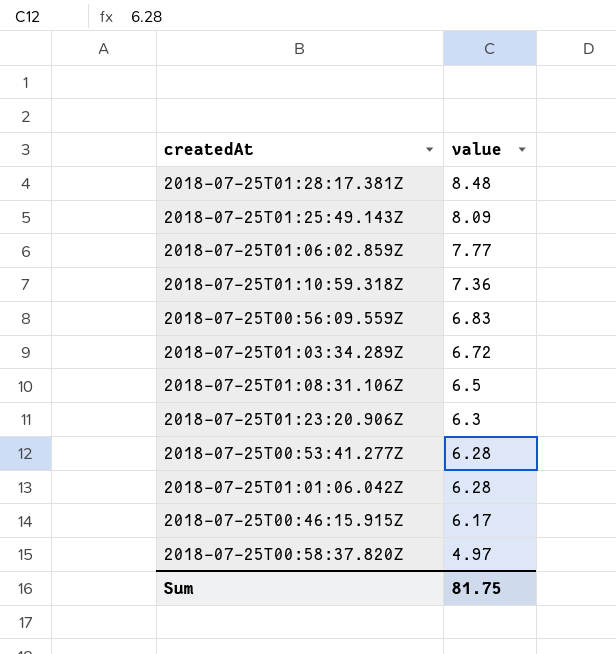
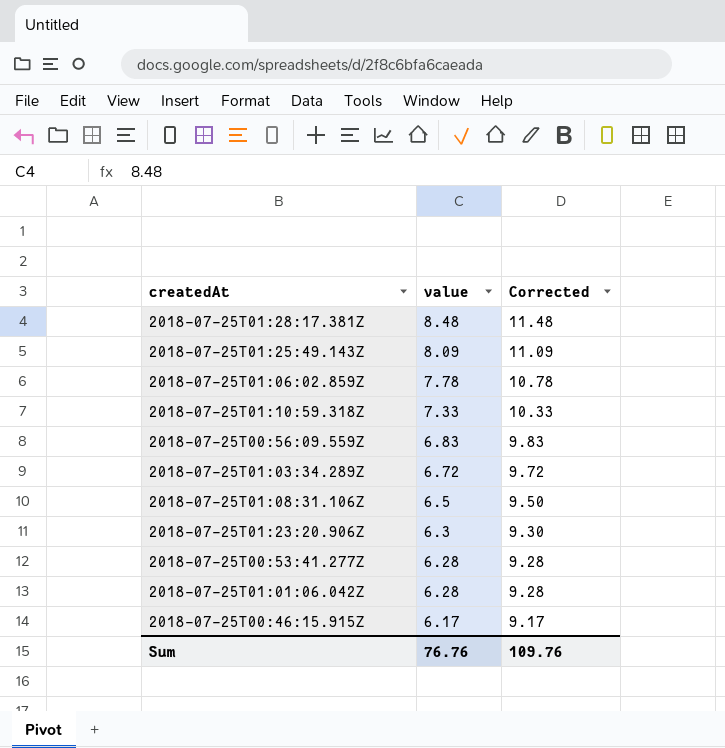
column Corrected | formula: none -> [value] + 3
row 2018-07-25T00:58:37.820Z: 4.97 -> none
2018-07-25T01:06:02.859Z | value: 7.77 -> 7.78
2018-07-25T01:10:59.318Z | value: 7.36 -> 7.33
Sum | value: 81.75 -> 76.76

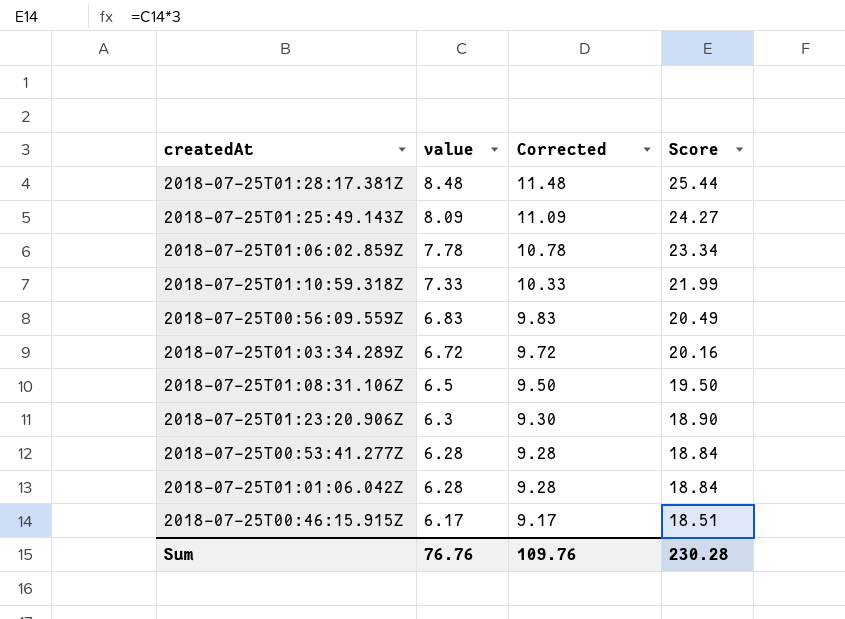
column Score | formula: none -> [value] * 3

